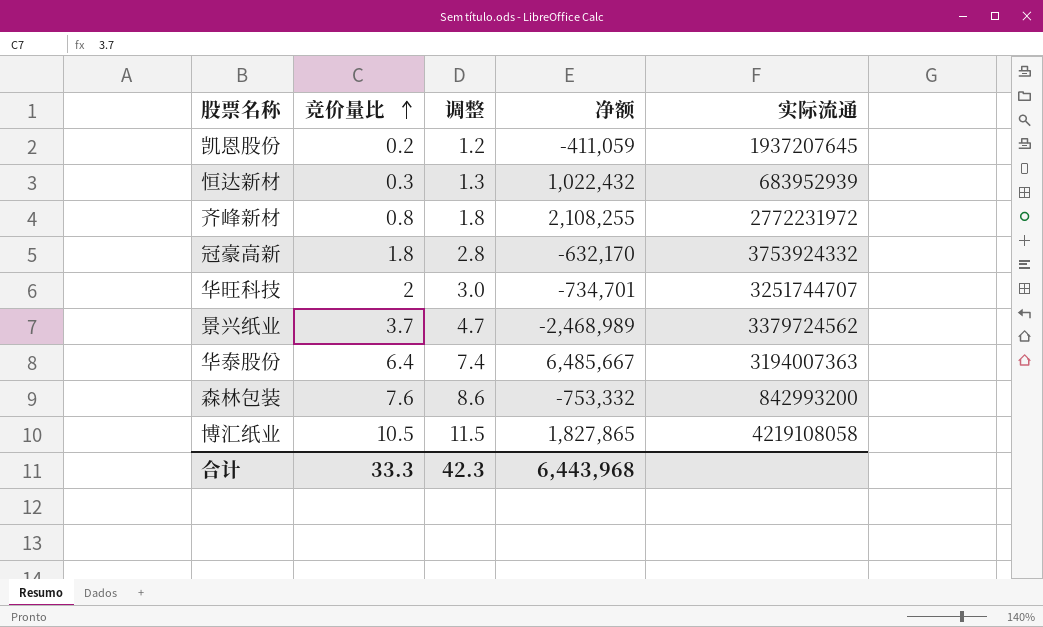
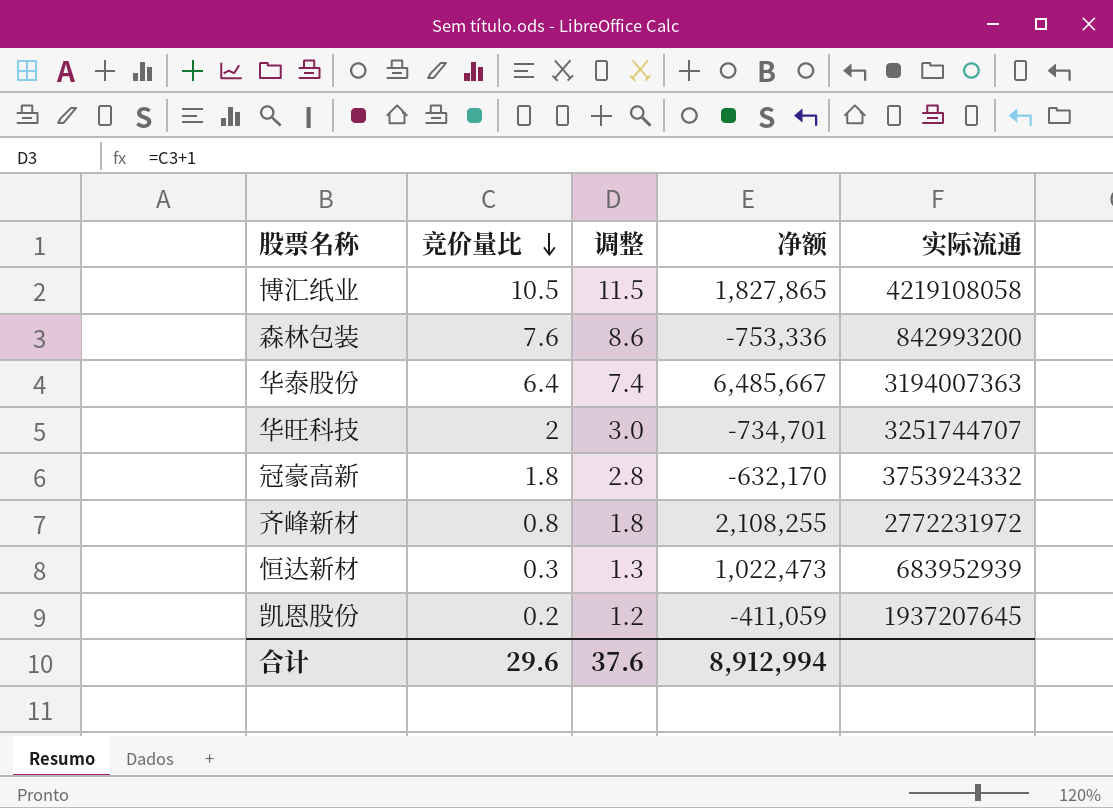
row order: 竞价量比 ascending -> 竞价量比 descending
row 景兴纸业: 3.7 | 4.7 | -2,468,989 | 3379724562 -> none
森林包装 | 净额: -753,332 -> -753,336
恒达新材 | 净额: 1,022,432 -> 1,022,473
合计 | 竞价量比: 33.3 -> 29.6
合计 | 调整: 42.3 -> 37.6
合计 | 净额: 6,443,968 -> 8,912,994

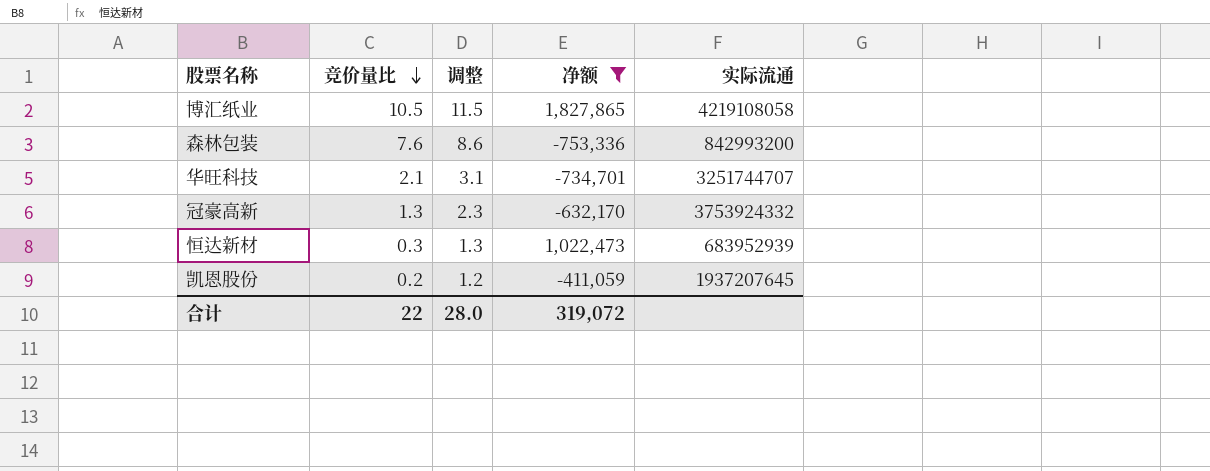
filter: none -> 净额 <= 1,827,865
华旺科技 | 竞价量比: 2 -> 2.1
华旺科技 | 调整: 3.0 -> 3.1
冠豪高新 | 竞价量比: 1.8 -> 1.3
冠豪高新 | 调整: 2.8 -> 2.3
合计 | 竞价量比: 29.6 -> 22
合计 | 调整: 37.6 -> 28.0
合计 | 净额: 8,912,994 -> 319,072

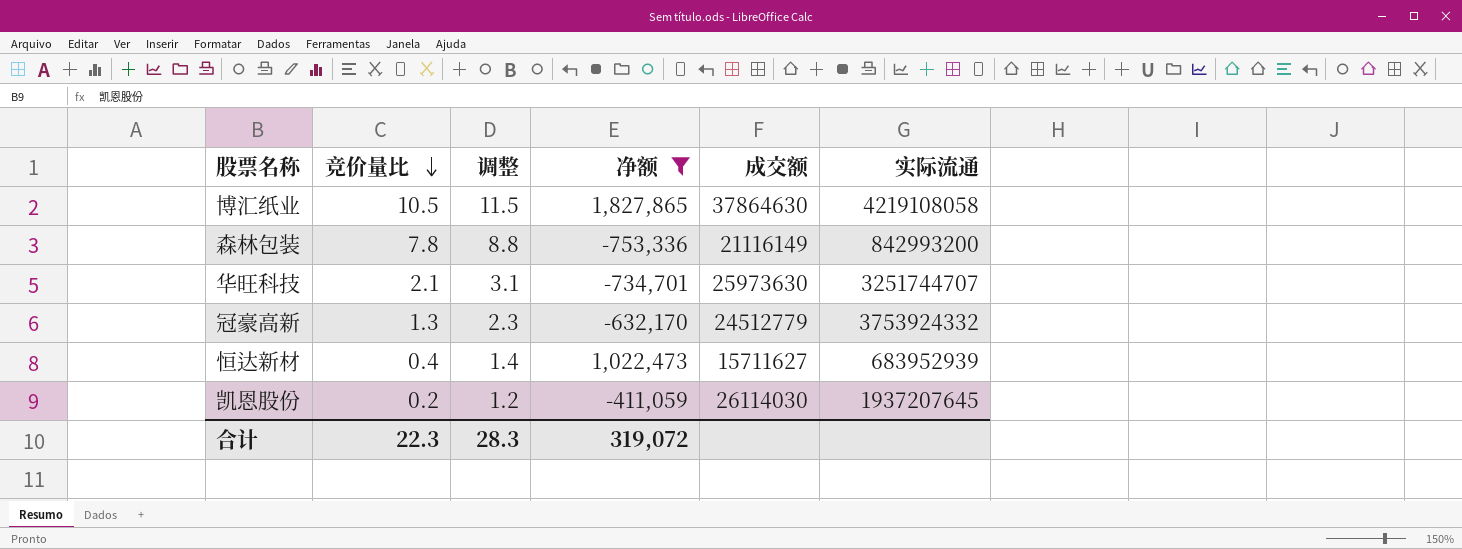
column 成交额 | position: none -> 5
森林包装 | 竞价量比: 7.6 -> 7.8
森林包装 | 调整: 8.6 -> 8.8
恒达新材 | 竞价量比: 0.3 -> 0.4
恒达新材 | 调整: 1.3 -> 1.4
合计 | 竞价量比: 22 -> 22.3
合计 | 调整: 28.0 -> 28.3

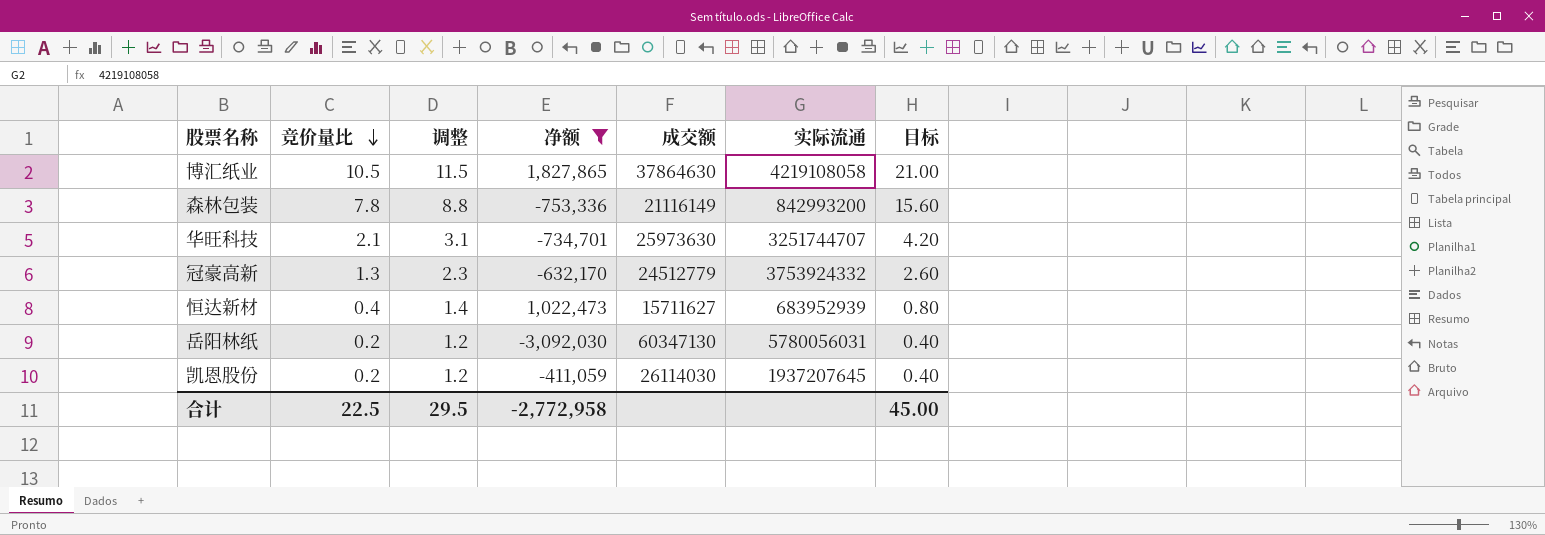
column 目标 | formula: none -> [竞价量比] * 2
row 岳阳林纸: none -> 0.2 | 1.2 | -3,092,030 | 60347130 | 5780056031 | 0.40
合计 | 竞价量比: 22.3 -> 22.5
合计 | 调整: 28.3 -> 29.5
合计 | 净额: 319,072 -> -2,772,958

